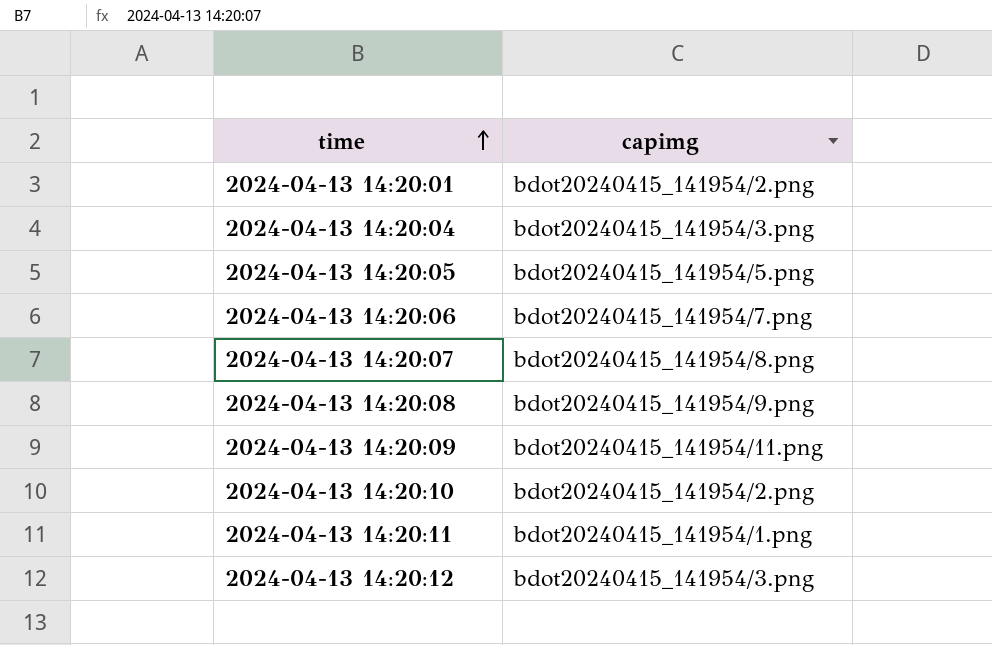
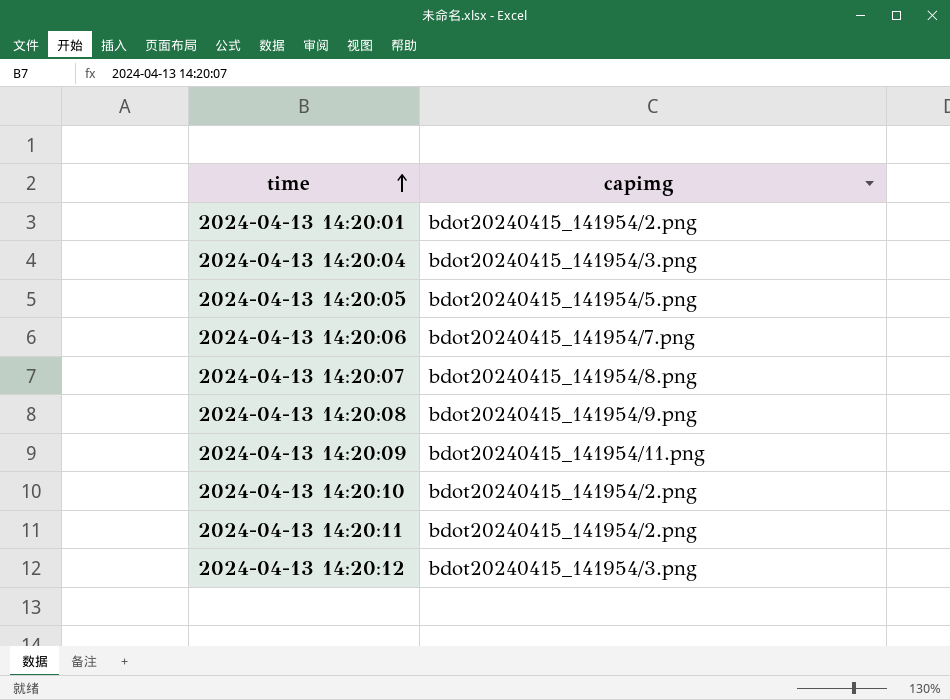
2024-04-13 14:20:11 | capimg: bdot20240415_141954/1.png -> bdot20240415_141954/2.png

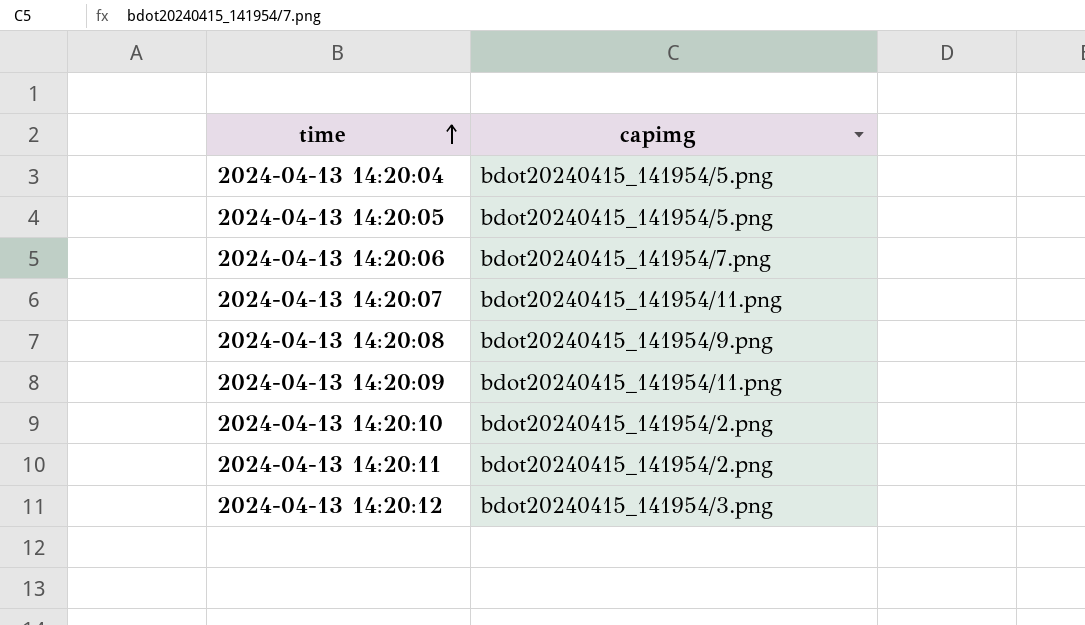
row 2024-04-13 14:20:01: bdot20240415_141954/2.png -> none
2024-04-13 14:20:04 | capimg: bdot20240415_141954/3.png -> bdot20240415_141954/5.png
2024-04-13 14:20:07 | capimg: bdot20240415_141954/8.png -> bdot20240415_141954/11.png

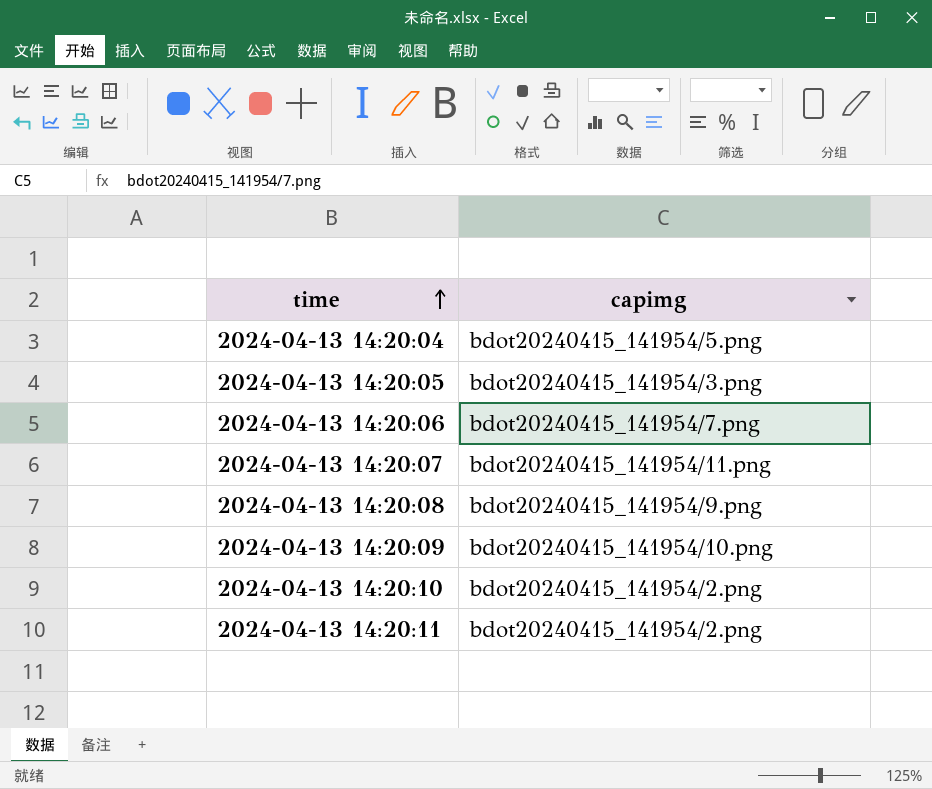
row 2024-04-13 14:20:12: bdot20240415_141954/3.png -> none
2024-04-13 14:20:05 | capimg: bdot20240415_141954/5.png -> bdot20240415_141954/3.png
2024-04-13 14:20:09 | capimg: bdot20240415_141954/11.png -> bdot20240415_141954/10.png

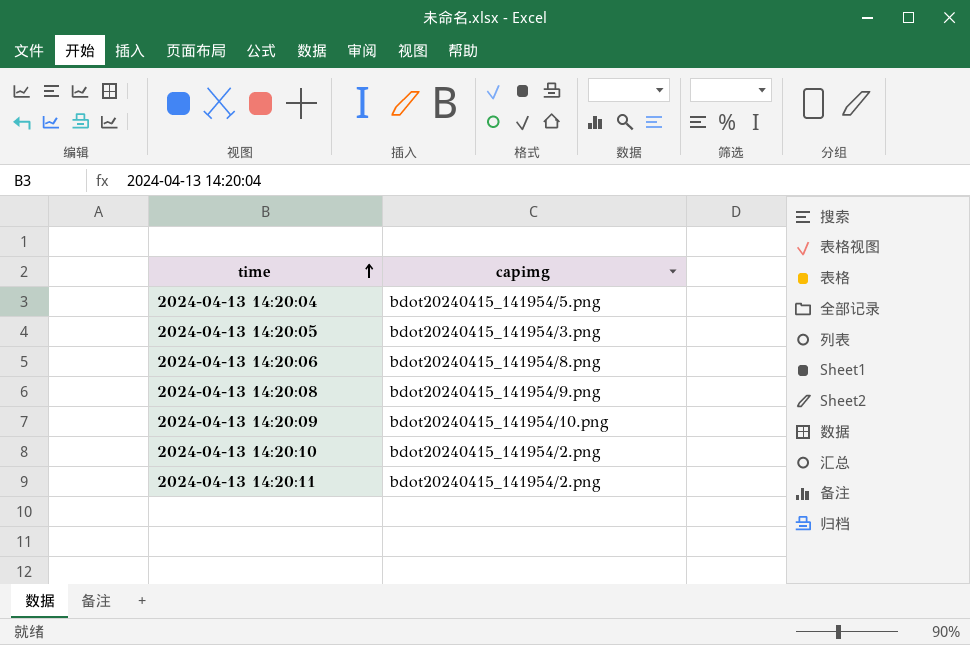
row 2024-04-13 14:20:07: bdot20240415_141954/11.png -> none
2024-04-13 14:20:06 | capimg: bdot20240415_141954/7.png -> bdot20240415_141954/8.png

